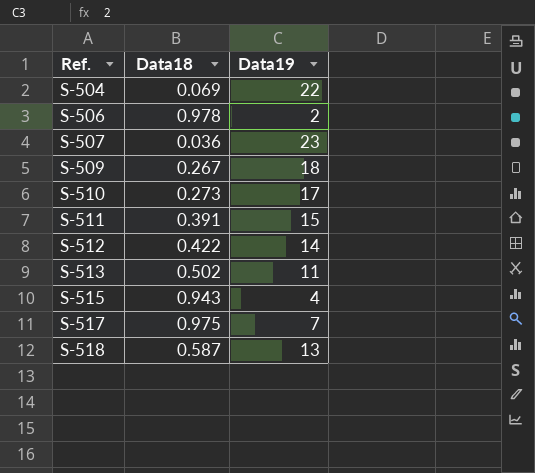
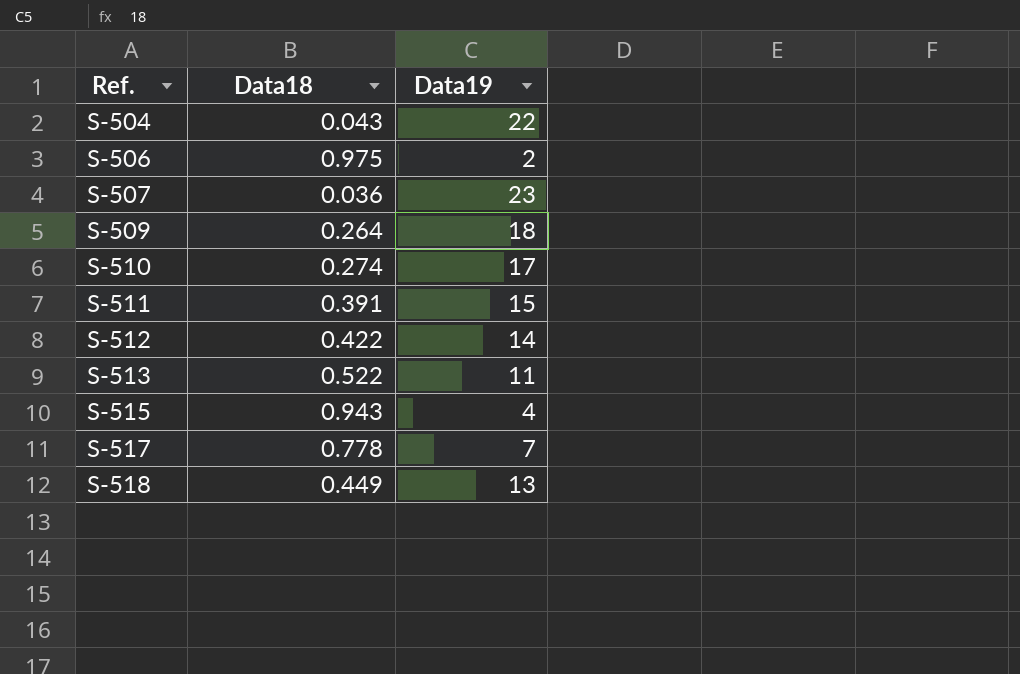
S-504 | Data18: 0.069 -> 0.043
S-506 | Data18: 0.978 -> 0.975
S-509 | Data18: 0.267 -> 0.264
S-510 | Data18: 0.273 -> 0.274
S-513 | Data18: 0.502 -> 0.522
S-517 | Data18: 0.975 -> 0.778
S-518 | Data18: 0.587 -> 0.449

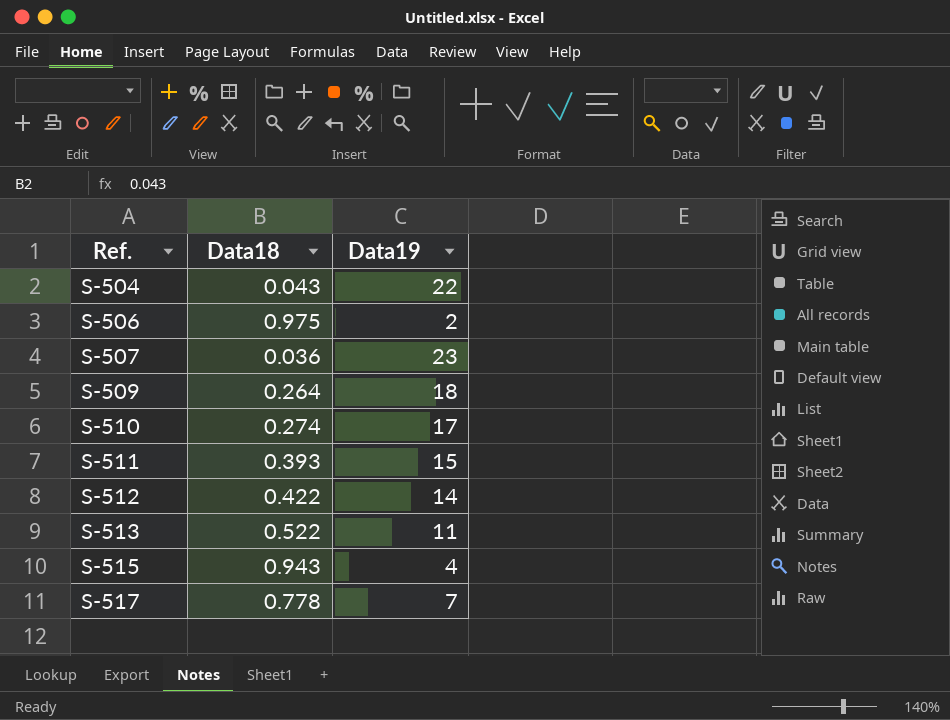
row S-518: 0.449 | 13 -> none
S-511 | Data18: 0.391 -> 0.393

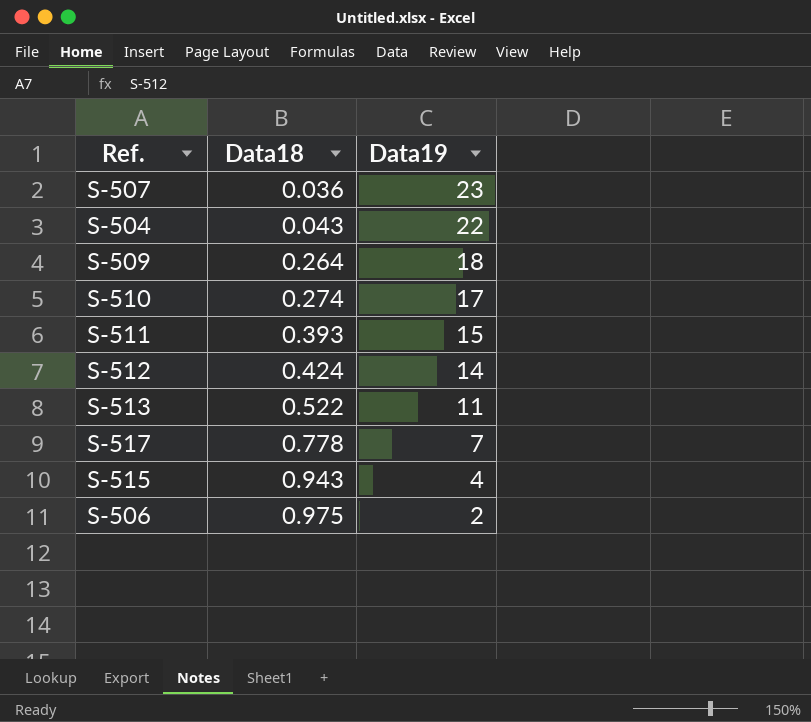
row order: Ref. ascending -> Data18 ascending
S-512 | Data18: 0.422 -> 0.424

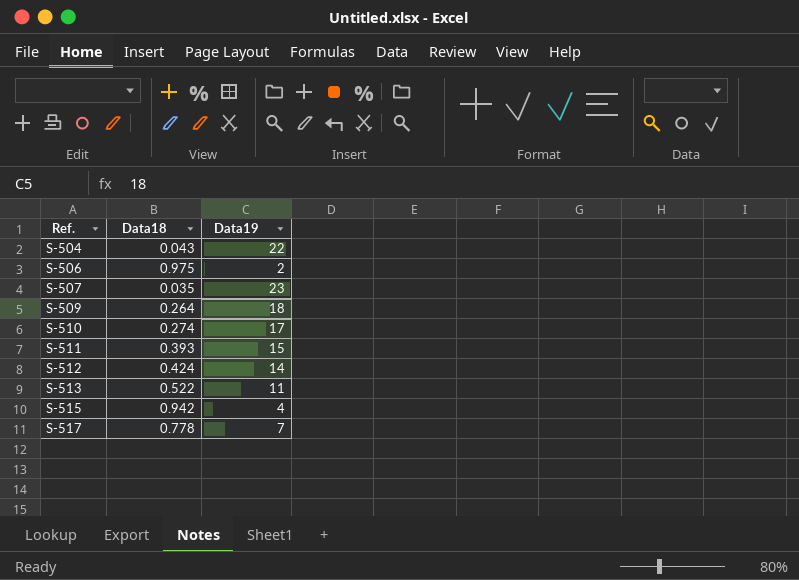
row order: Data18 ascending -> Ref. ascending
S-507 | Data18: 0.036 -> 0.035
S-515 | Data18: 0.943 -> 0.942

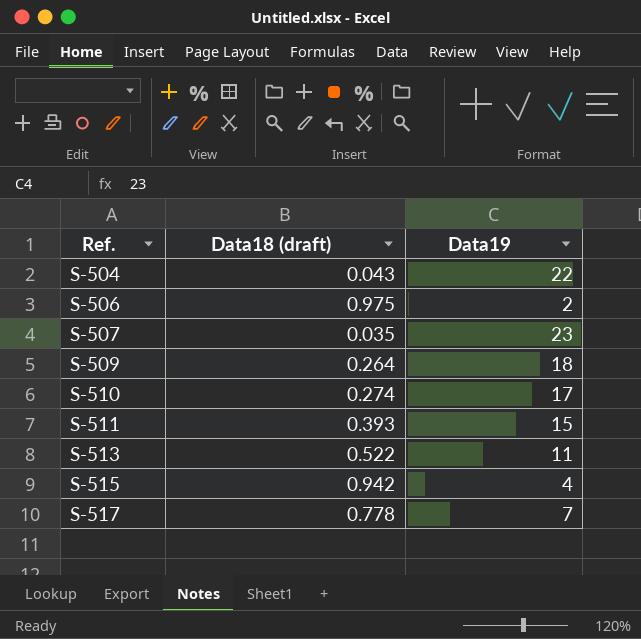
column name: Data18 -> Data18 (draft)
row S-512: 0.424 | 14 -> none

